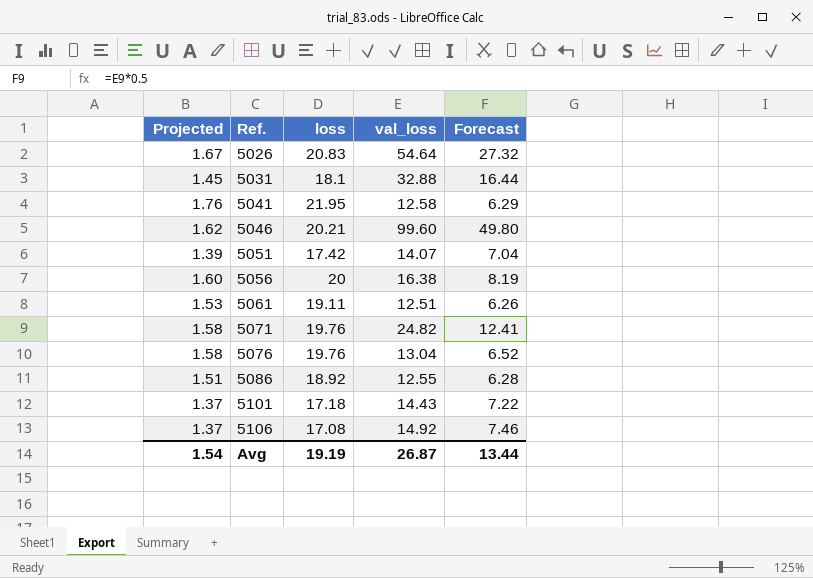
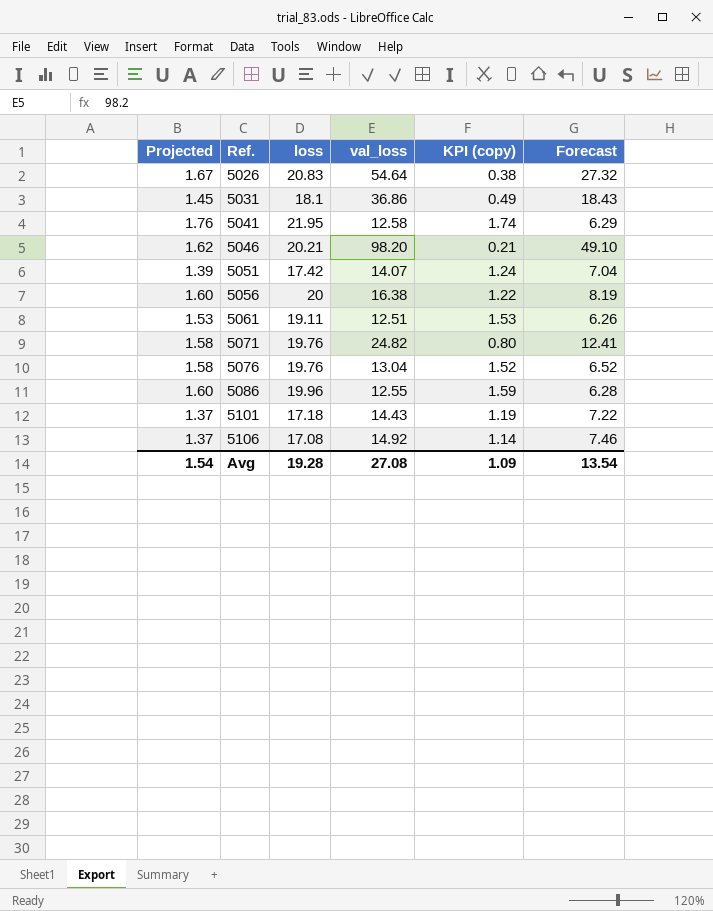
column KPI (copy) | formula: none -> [loss] / [val_loss]
5031 | val_loss: 32.88 -> 36.86
5031 | Forecast: 16.44 -> 18.43
5046 | val_loss: 99.60 -> 98.20
5046 | Forecast: 49.80 -> 49.10
5086 | Projected: 1.51 -> 1.60
5086 | loss: 18.92 -> 19.96
Avg | loss: 19.19 -> 19.28
Avg | val_loss: 26.87 -> 27.08
Avg | Forecast: 13.44 -> 13.54

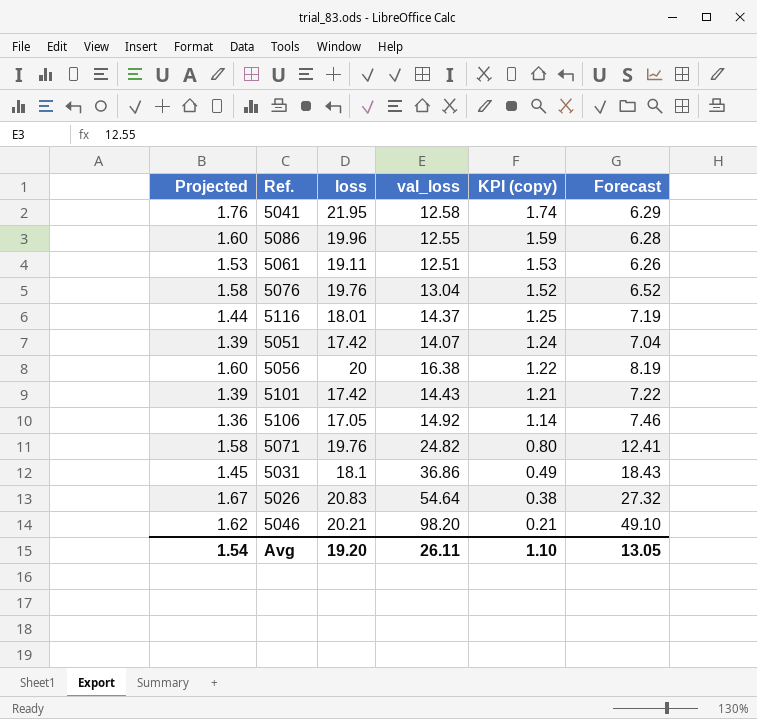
row order: Ref. ascending -> KPI (copy) descending
row 5116: none -> 1.44 | 18.01 | 14.37 | 1.25 | 7.19
5101 | Projected: 1.37 -> 1.39
5101 | loss: 17.18 -> 17.42
5101 | KPI (copy): 1.19 -> 1.21
5106 | Projected: 1.37 -> 1.36
5106 | loss: 17.08 -> 17.05
Avg | loss: 19.28 -> 19.20
Avg | val_loss: 27.08 -> 26.11
Avg | KPI (copy): 1.09 -> 1.10
Avg | Forecast: 13.54 -> 13.05

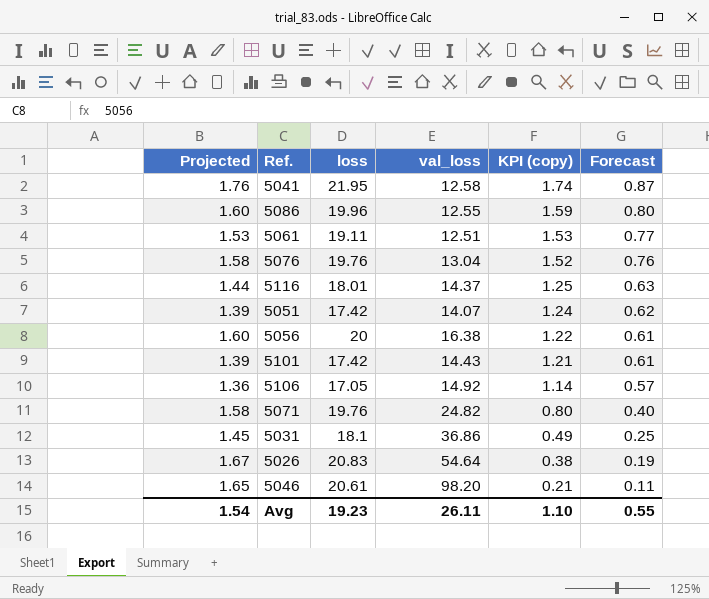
column Forecast | formula: [val_loss] * 0.5 -> [KPI (copy)] * 0.5
5046 | Projected: 1.62 -> 1.65
5046 | loss: 20.21 -> 20.61
Avg | loss: 19.20 -> 19.23
Avg | Forecast: 13.05 -> 0.55

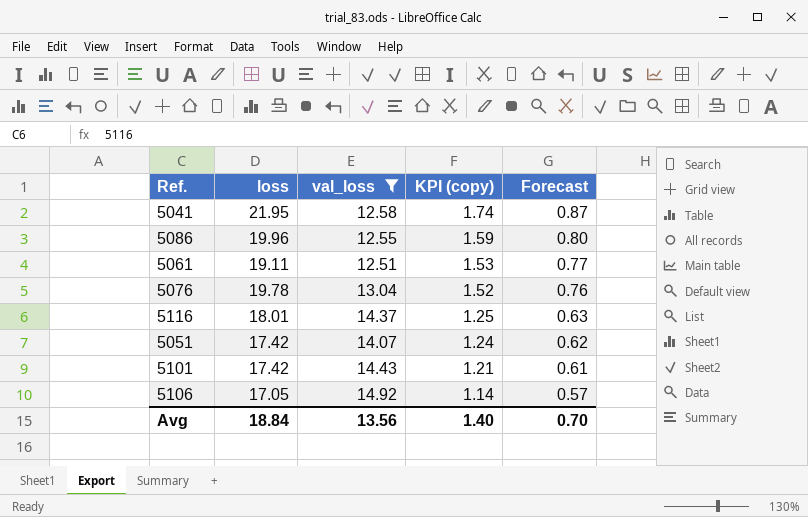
filter: none -> val_loss <= 14.92
column Projected | formula: [loss] * 0.08 -> none
5076 | loss: 19.76 -> 19.78
Avg | loss: 19.23 -> 18.84
Avg | val_loss: 26.11 -> 13.56
Avg | KPI (copy): 1.10 -> 1.40
Avg | Forecast: 0.55 -> 0.70

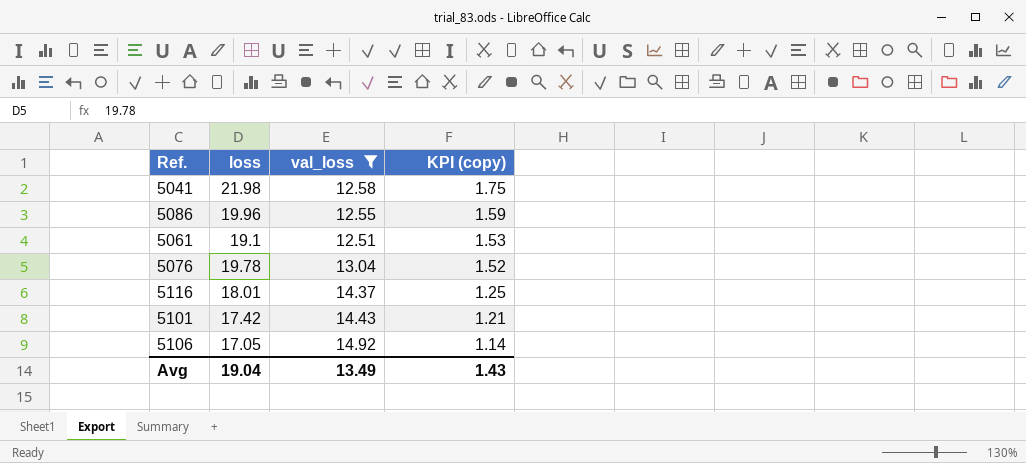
column Forecast | formula: [KPI (copy)] * 0.5 -> none
row 5051: 17.42 | 14.07 | 1.24 | 0.62 -> none
5041 | loss: 21.95 -> 21.98
5041 | KPI (copy): 1.74 -> 1.75
5061 | loss: 19.11 -> 19.1
Avg | loss: 18.84 -> 19.04
Avg | val_loss: 13.56 -> 13.49
Avg | KPI (copy): 1.40 -> 1.43

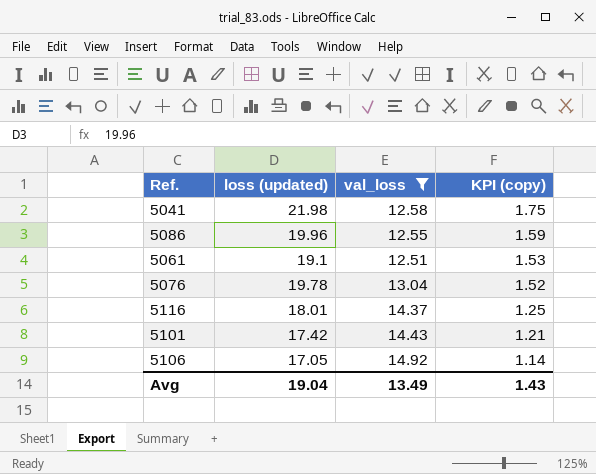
column name: loss -> loss (updated)

